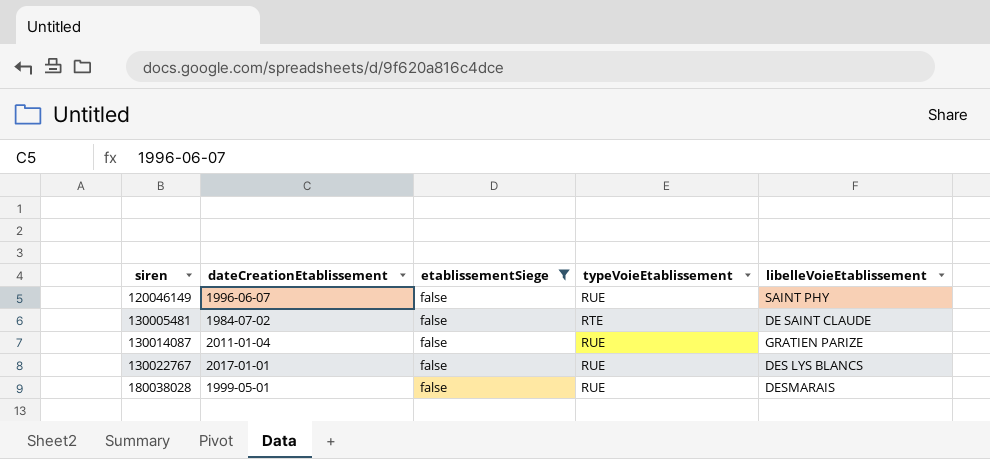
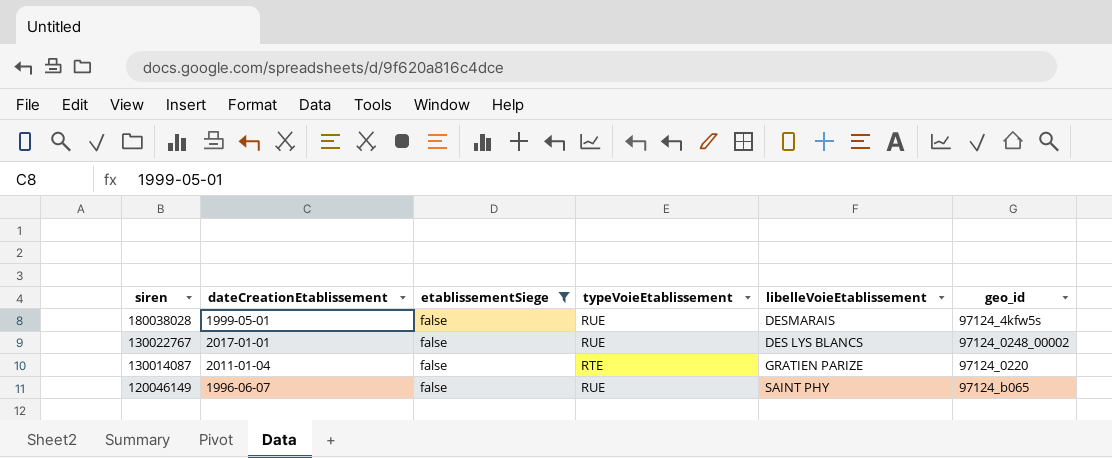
row order: siren ascending -> siren descending
column geo_id | position: none -> 6
row 130005481: 1984-07-02 | false | RTE | DE SAINT CLAUDE -> none
130014087 | typeVoieEtablissement: RUE -> RTE

